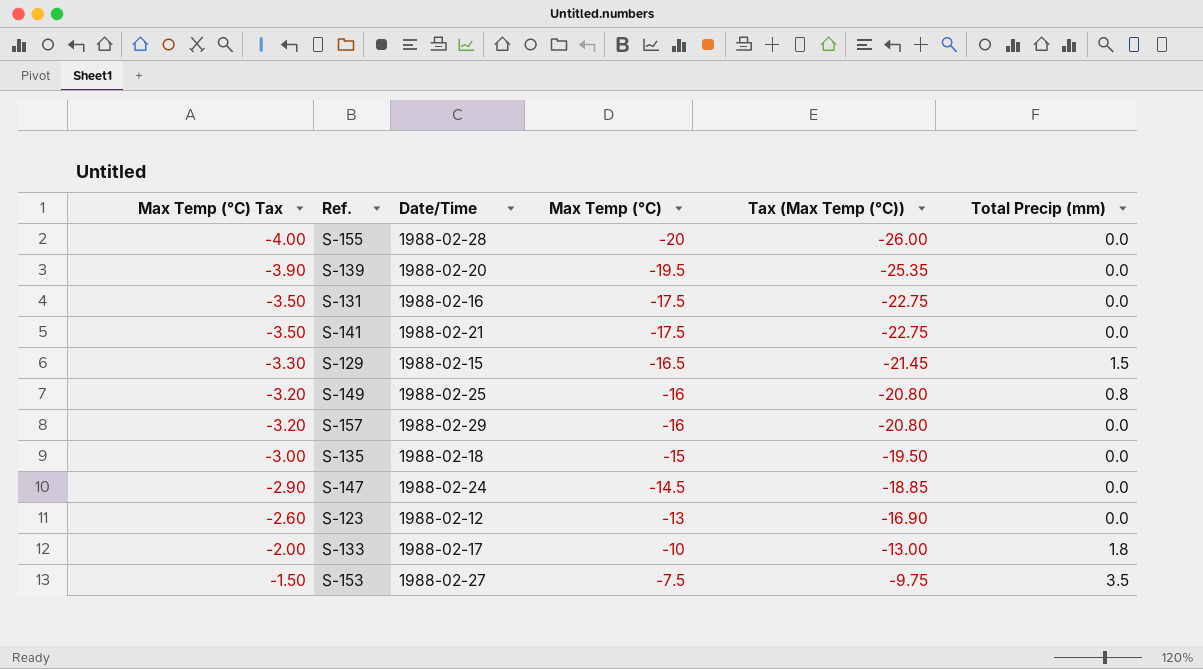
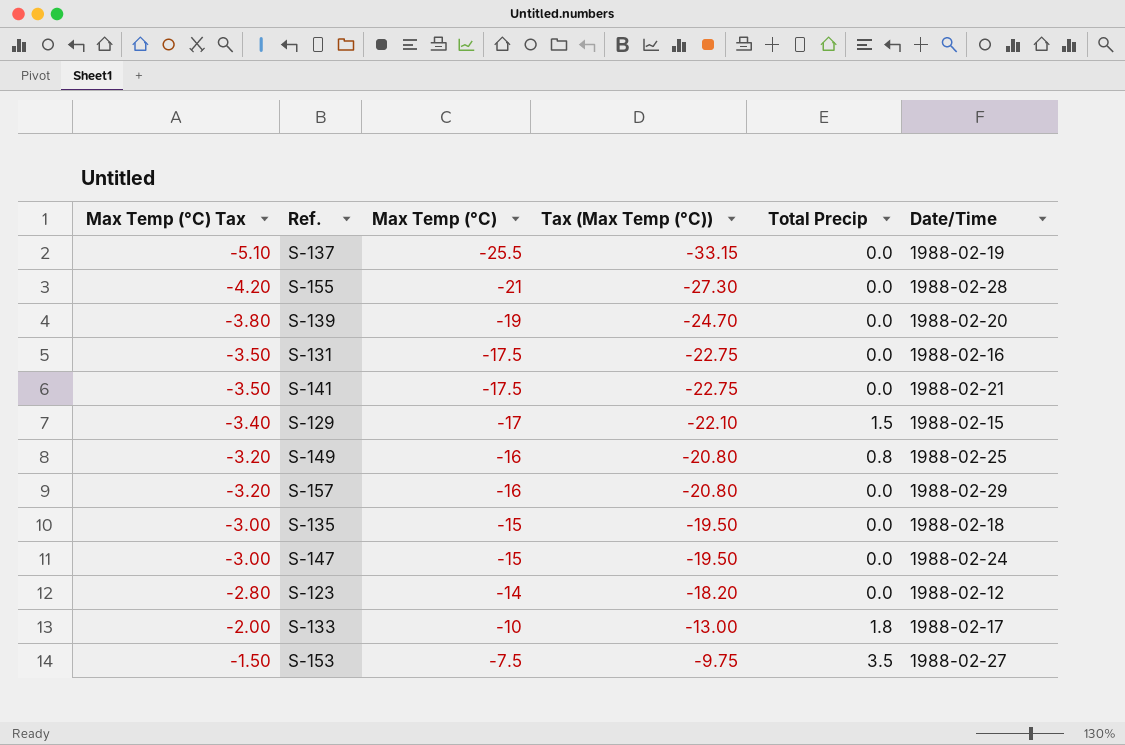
column name: Total Precip (mm) -> Total Precip
column Date/Time | position: 3 -> 6
row S-137: none -> -5.10 | -25.5 | -33.15 | 0.0 | 1988-02-19
S-155 | Max Temp (°C) Tax: -4.00 -> -4.20
S-155 | Max Temp (°C): -20 -> -21
S-155 | Tax (Max Temp (°C)): -26.00 -> -27.30
S-139 | Max Temp (°C) Tax: -3.90 -> -3.80
S-139 | Max Temp (°C): -19.5 -> -19
S-139 | Tax (Max Temp (°C)): -25.35 -> -24.70
S-129 | Max Temp (°C) Tax: -3.30 -> -3.40
S-129 | Max Temp (°C): -16.5 -> -17
S-129 | Tax (Max Temp (°C)): -21.45 -> -22.10
S-147 | Max Temp (°C) Tax: -2.90 -> -3.00
S-147 | Max Temp (°C): -14.5 -> -15
S-147 | Tax (Max Temp (°C)): -18.85 -> -19.50
S-123 | Max Temp (°C) Tax: -2.60 -> -2.80
S-123 | Max Temp (°C): -13 -> -14
S-123 | Tax (Max Temp (°C)): -16.90 -> -18.20

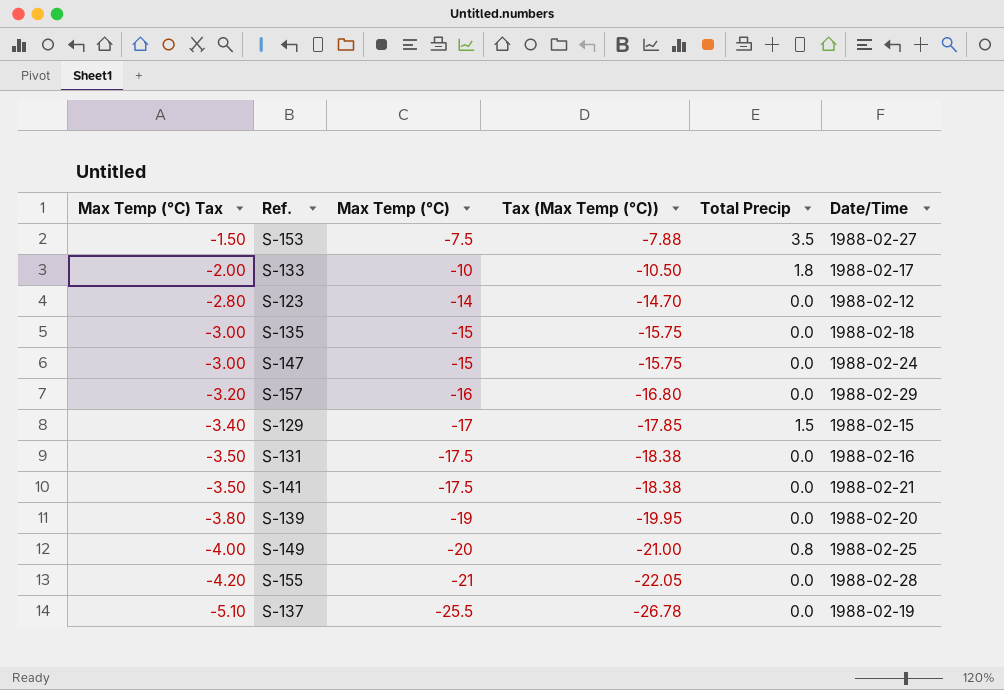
row order: Max Temp (°C) Tax ascending -> Max Temp (°C) Tax descending
column Tax (Max Temp (°C)) | formula: [Max Temp (°C)] * 1.3 -> [Max Temp (°C)] * 1.05
S-149 | Max Temp (°C) Tax: -3.20 -> -4.00
S-149 | Max Temp (°C): -16 -> -20

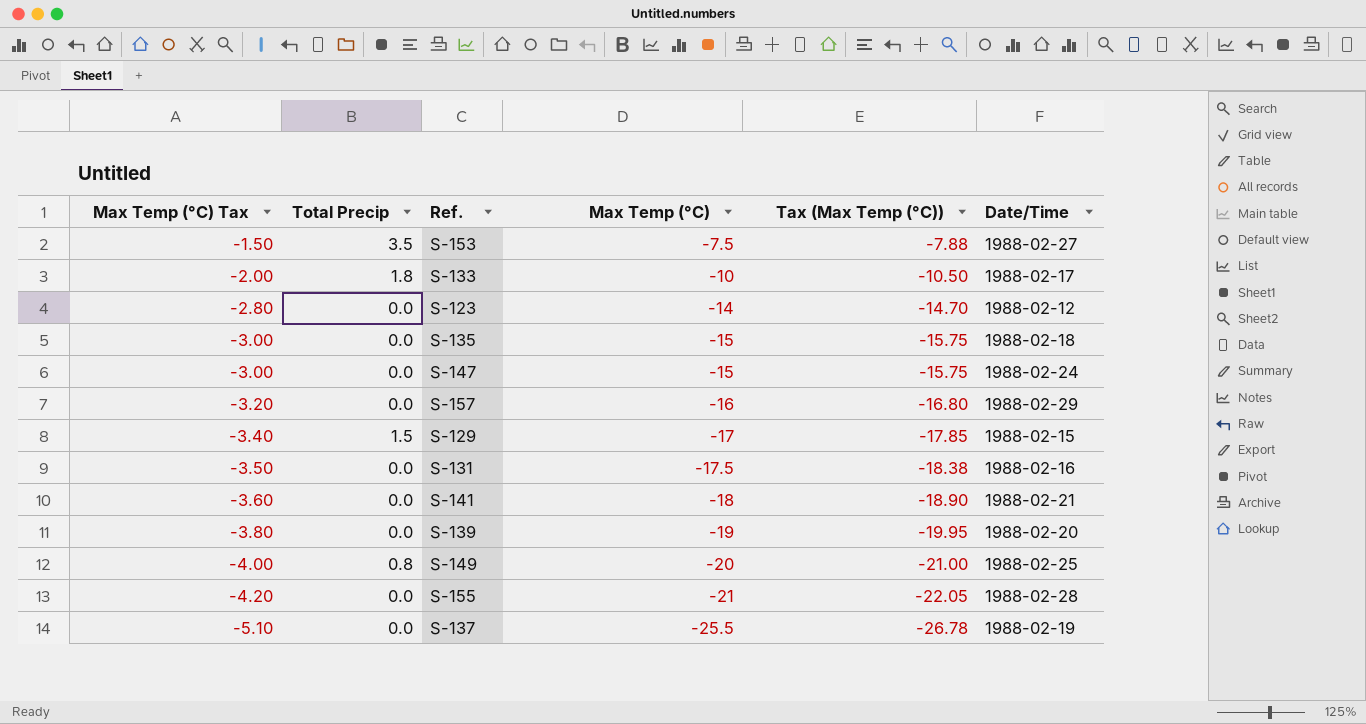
column Total Precip | position: 5 -> 2
S-141 | Max Temp (°C) Tax: -3.50 -> -3.60
S-141 | Max Temp (°C): -17.5 -> -18
S-141 | Tax (Max Temp (°C)): -18.38 -> -18.90

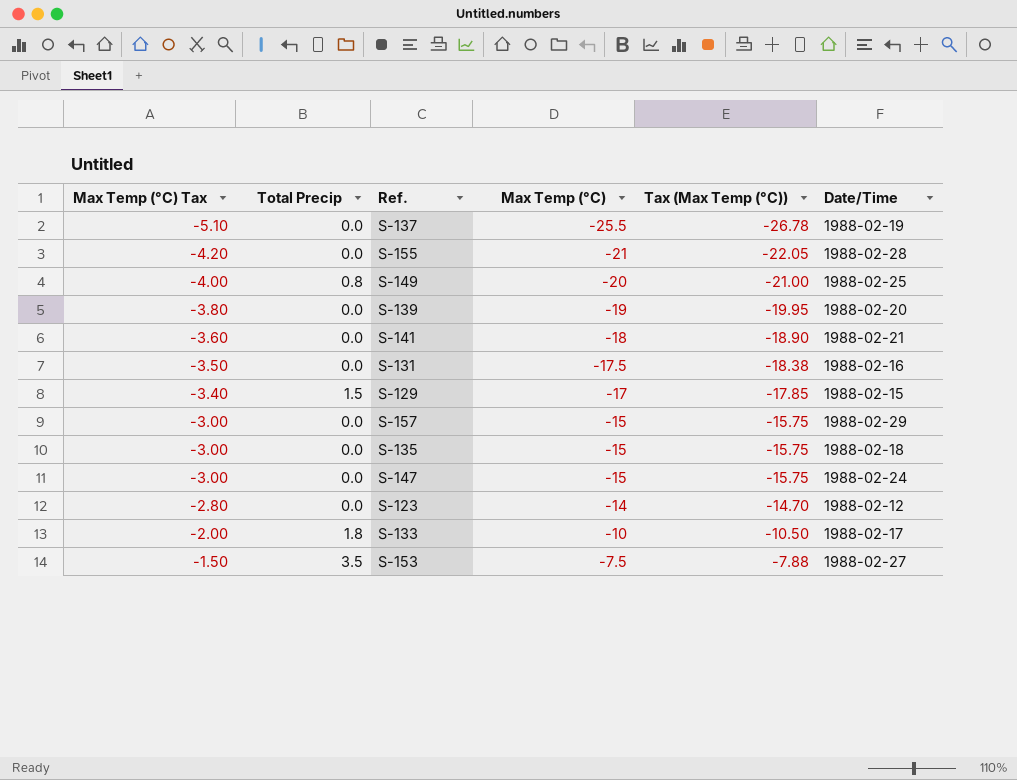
row order: Max Temp (°C) Tax descending -> Max Temp (°C) Tax ascending
S-157 | Max Temp (°C) Tax: -3.20 -> -3.00
S-157 | Max Temp (°C): -16 -> -15
S-157 | Tax (Max Temp (°C)): -16.80 -> -15.75

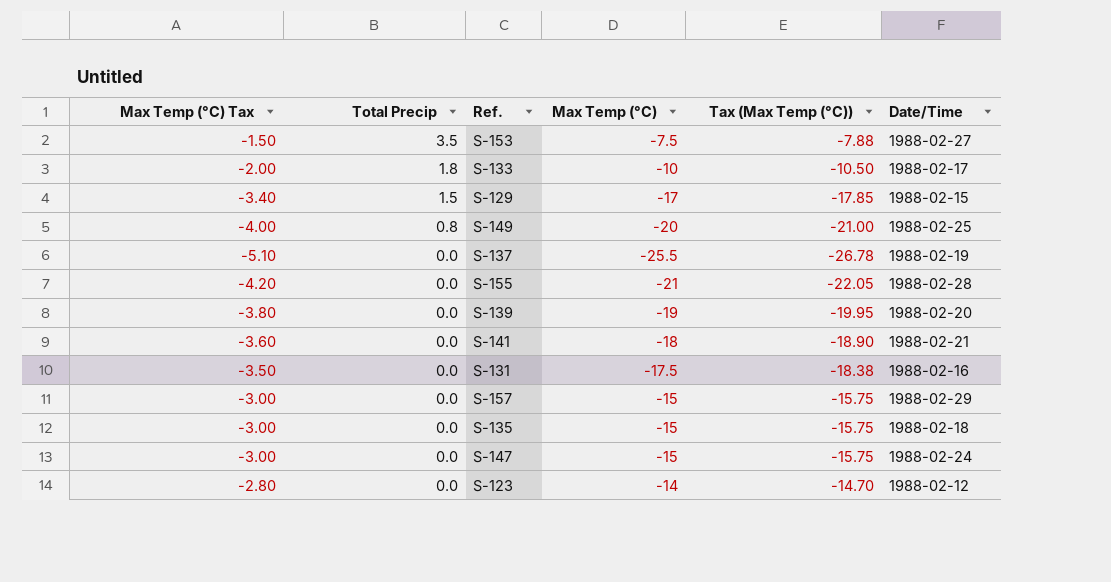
row order: Max Temp (°C) Tax ascending -> Total Precip descending

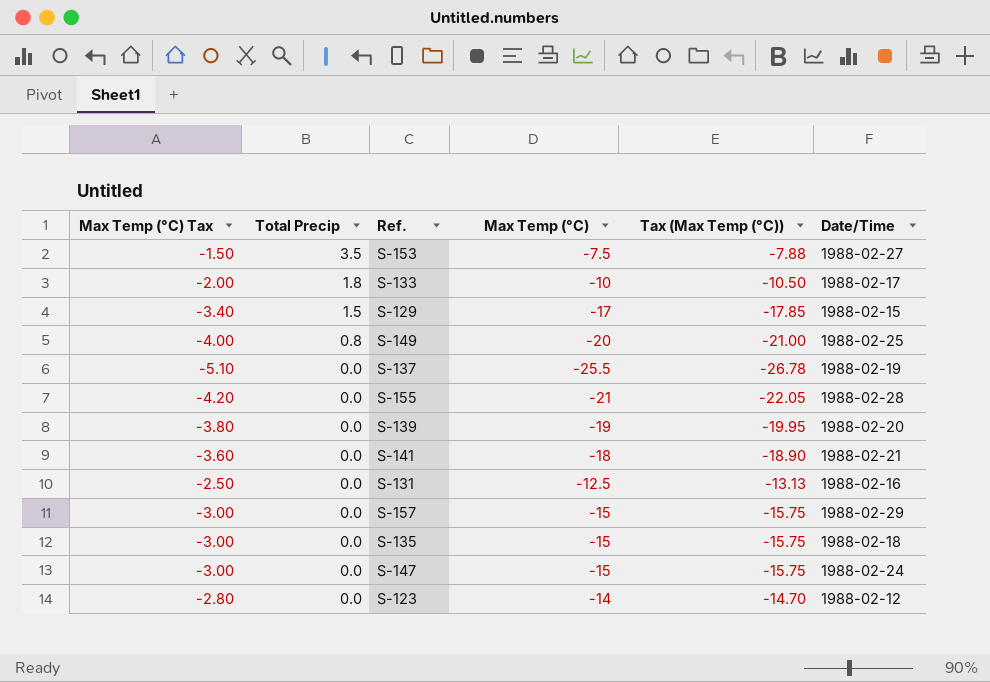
S-131 | Max Temp (°C) Tax: -3.50 -> -2.50
S-131 | Max Temp (°C): -17.5 -> -12.5
S-131 | Tax (Max Temp (°C)): -18.38 -> -13.13

